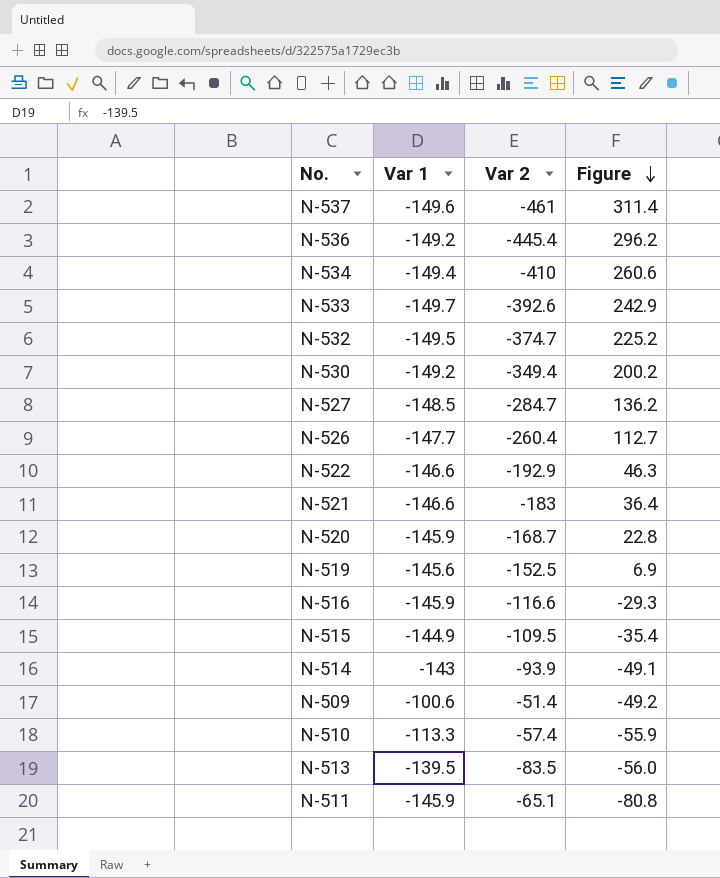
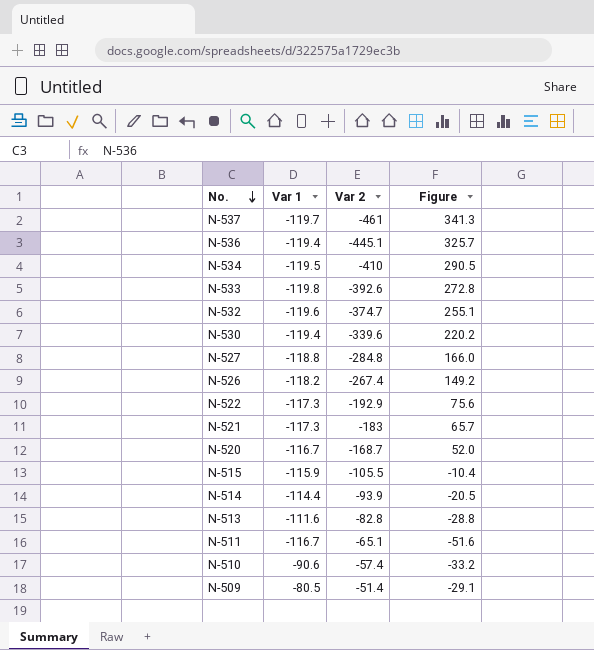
row order: Figure descending -> No. descending
row N-519: -145.6 | -152.5 | 6.9 -> none
row N-516: -145.9 | -116.6 | -29.3 -> none
N-537 | Var 1: -149.6 -> -119.7
N-537 | Figure: 311.4 -> 341.3
N-536 | Var 1: -149.2 -> -119.4
N-536 | Var 2: -445.4 -> -445.1
N-536 | Figure: 296.2 -> 325.7
N-534 | Var 1: -149.4 -> -119.5
N-534 | Figure: 260.6 -> 290.5
N-533 | Var 1: -149.7 -> -119.8
N-533 | Figure: 242.9 -> 272.8
N-532 | Var 1: -149.5 -> -119.6
N-532 | Figure: 225.2 -> 255.1
N-530 | Var 1: -149.2 -> -119.4
N-530 | Var 2: -349.4 -> -339.6
N-530 | Figure: 200.2 -> 220.2
N-527 | Var 1: -148.5 -> -118.8
N-527 | Var 2: -284.7 -> -284.8
N-527 | Figure: 136.2 -> 166.0
N-526 | Var 1: -147.7 -> -118.2
N-526 | Var 2: -260.4 -> -267.4
N-526 | Figure: 112.7 -> 149.2
N-522 | Var 1: -146.6 -> -117.3
N-522 | Figure: 46.3 -> 75.6
N-521 | Var 1: -146.6 -> -117.3
N-521 | Figure: 36.4 -> 65.7
N-520 | Var 1: -145.9 -> -116.7
N-520 | Figure: 22.8 -> 52.0
N-515 | Var 1: -144.9 -> -115.9
N-515 | Var 2: -109.5 -> -105.5
N-515 | Figure: -35.4 -> -10.4
N-514 | Var 1: -143 -> -114.4
N-514 | Figure: -49.1 -> -20.5
N-513 | Var 1: -139.5 -> -111.6
N-513 | Var 2: -83.5 -> -82.8
N-513 | Figure: -56.0 -> -28.8
N-511 | Var 1: -145.9 -> -116.7
N-511 | Figure: -80.8 -> -51.6
N-510 | Var 1: -113.3 -> -90.6
N-510 | Figure: -55.9 -> -33.2
N-509 | Var 1: -100.6 -> -80.5
N-509 | Figure: -49.2 -> -29.1

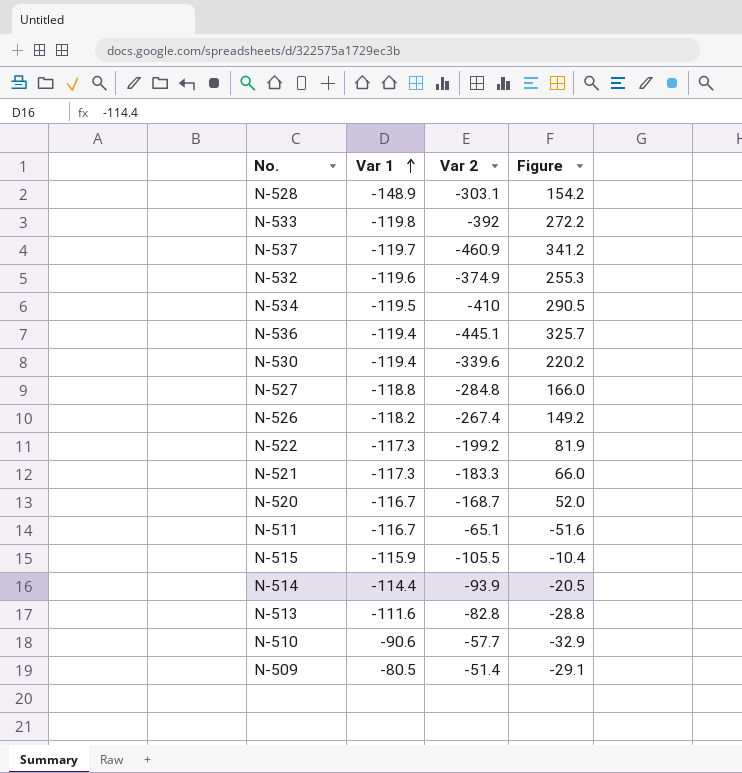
row order: No. descending -> Var 1 ascending
row N-528: none -> -148.9 | -303.1 | 154.2
N-533 | Var 2: -392.6 -> -392
N-533 | Figure: 272.8 -> 272.2
N-537 | Var 2: -461 -> -460.9
N-537 | Figure: 341.3 -> 341.2
N-532 | Var 2: -374.7 -> -374.9
N-532 | Figure: 255.1 -> 255.3
N-522 | Var 2: -192.9 -> -199.2
N-522 | Figure: 75.6 -> 81.9
N-521 | Var 2: -183 -> -183.3
N-521 | Figure: 65.7 -> 66.0
N-510 | Var 2: -57.4 -> -57.7
N-510 | Figure: -33.2 -> -32.9

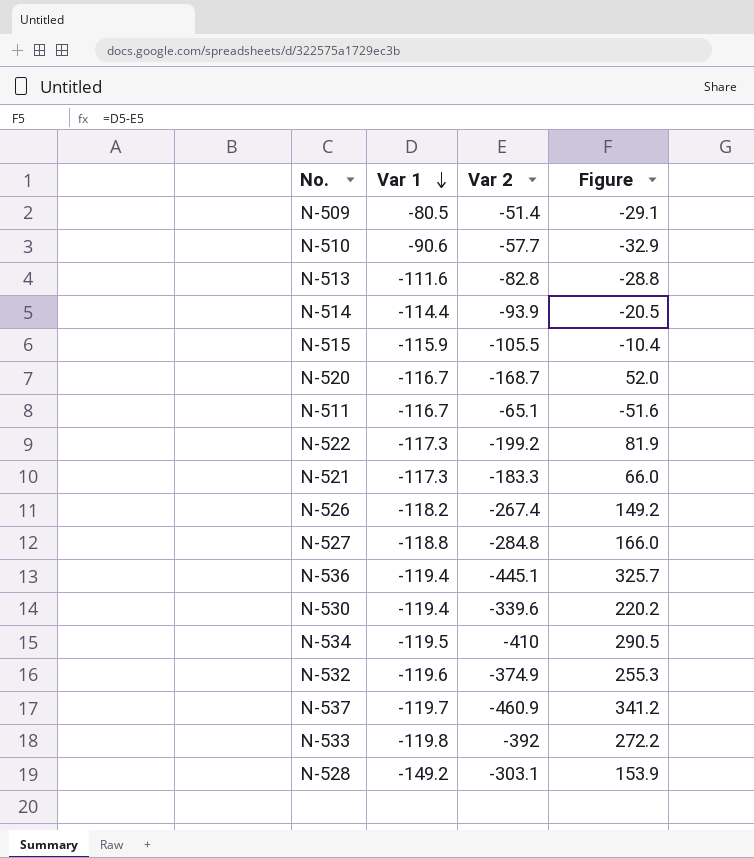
row order: Var 1 ascending -> Var 1 descending
N-528 | Var 1: -148.9 -> -149.2
N-528 | Figure: 154.2 -> 153.9

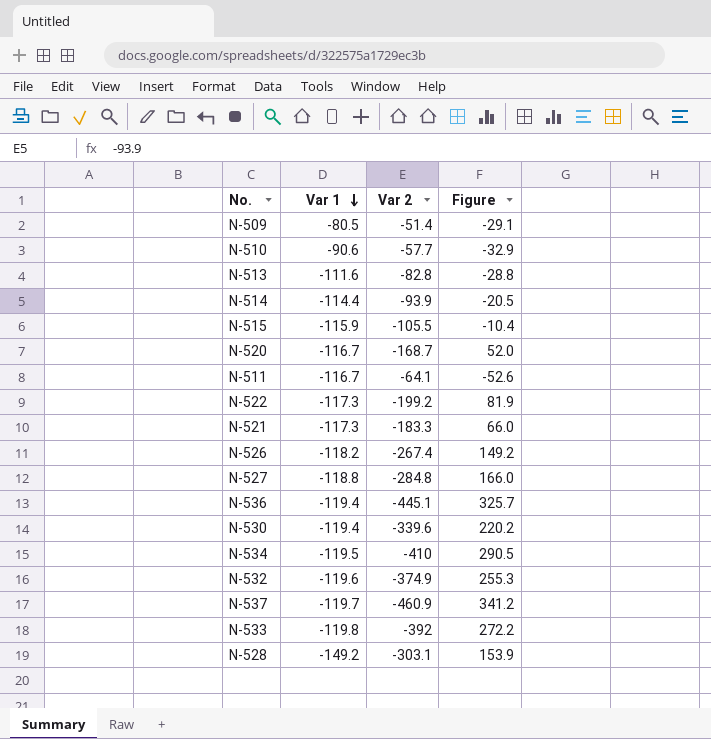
N-511 | Var 2: -65.1 -> -64.1
N-511 | Figure: -51.6 -> -52.6

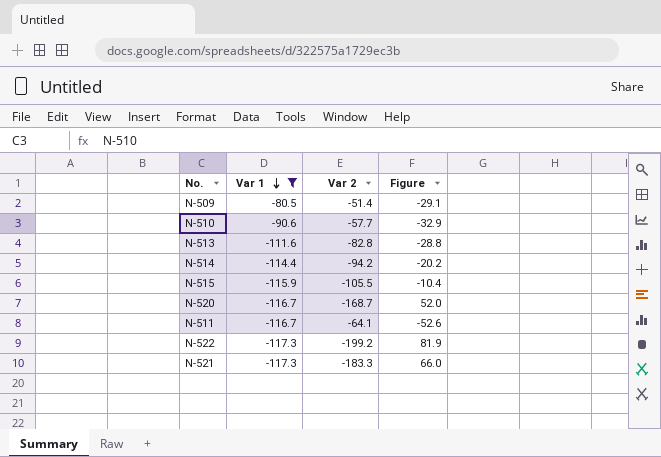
filter: none -> Var 1 >= -117.3
N-514 | Var 2: -93.9 -> -94.2
N-514 | Figure: -20.5 -> -20.2

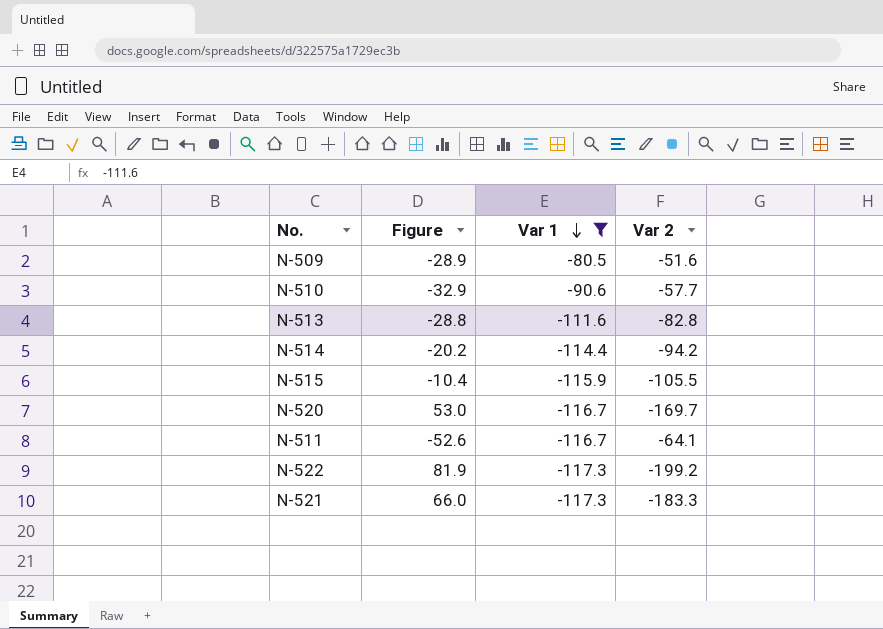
column Figure | position: 4 -> 2
N-509 | Figure: -29.1 -> -28.9
N-509 | Var 2: -51.4 -> -51.6
N-520 | Figure: 52.0 -> 53.0
N-520 | Var 2: -168.7 -> -169.7

